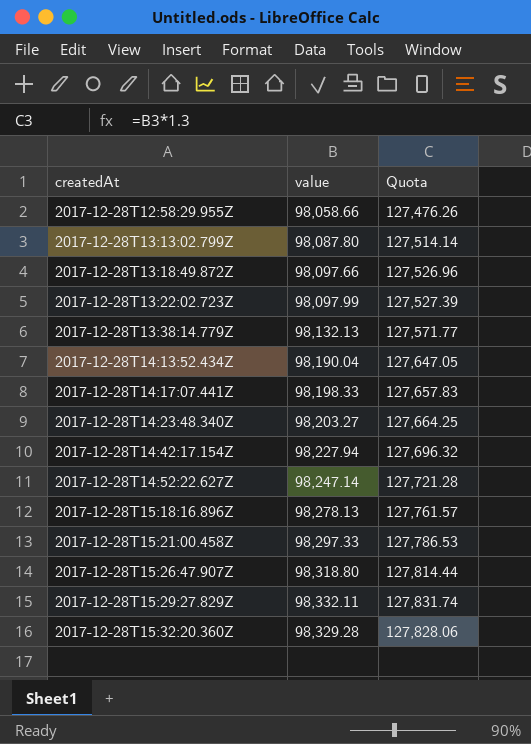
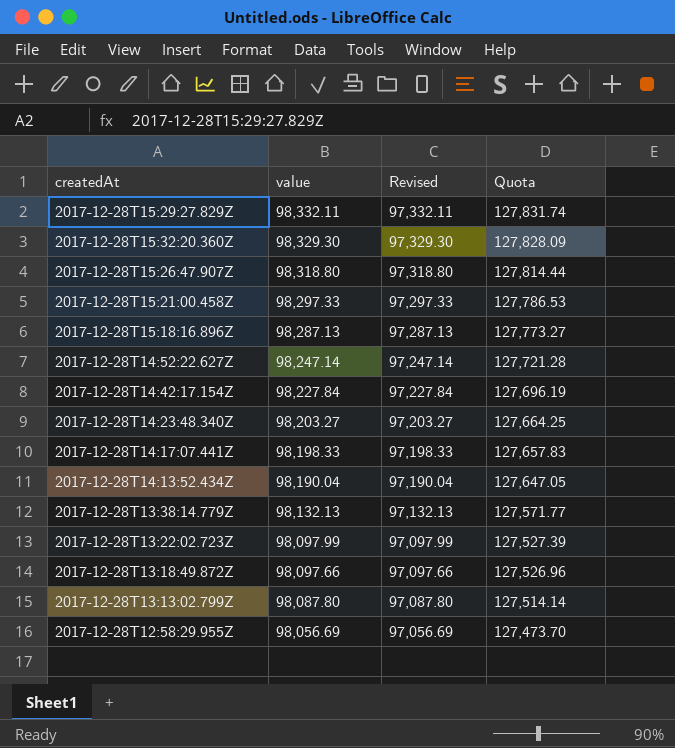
row order: createdAt ascending -> value descending
column Revised | formula: none -> [value] - 1000
2017-12-28T15:32:20.360Z | value: 98,329.28 -> 98,329.30
2017-12-28T15:32:20.360Z | Quota: 127,828.06 -> 127,828.09
2017-12-28T15:18:16.896Z | value: 98,278.13 -> 98,287.13
2017-12-28T15:18:16.896Z | Quota: 127,761.57 -> 127,773.27
2017-12-28T14:42:17.154Z | value: 98,227.94 -> 98,227.84
2017-12-28T14:42:17.154Z | Quota: 127,696.32 -> 127,696.19
2017-12-28T12:58:29.955Z | value: 98,058.66 -> 98,056.69
2017-12-28T12:58:29.955Z | Quota: 127,476.26 -> 127,473.70

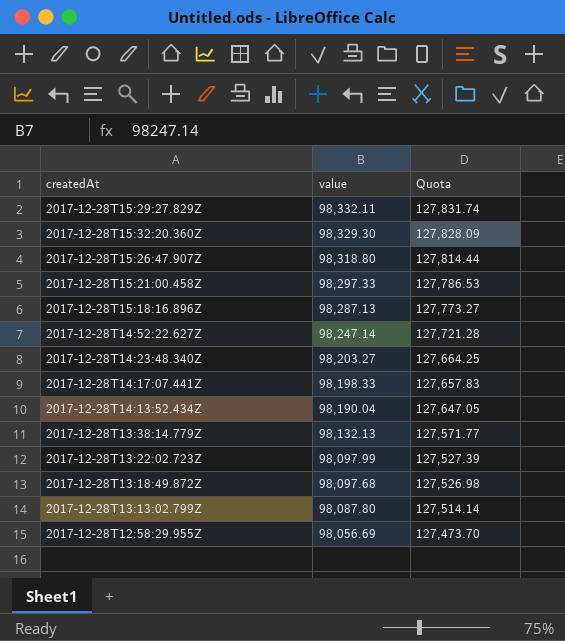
column Revised | formula: [value] - 1000 -> none
row 2017-12-28T14:42:17.154Z: 98,227.84 | 97,227.84 | 127,696.19 -> none
2017-12-28T13:18:49.872Z | value: 98,097.66 -> 98,097.68
2017-12-28T13:18:49.872Z | Quota: 127,526.96 -> 127,526.98

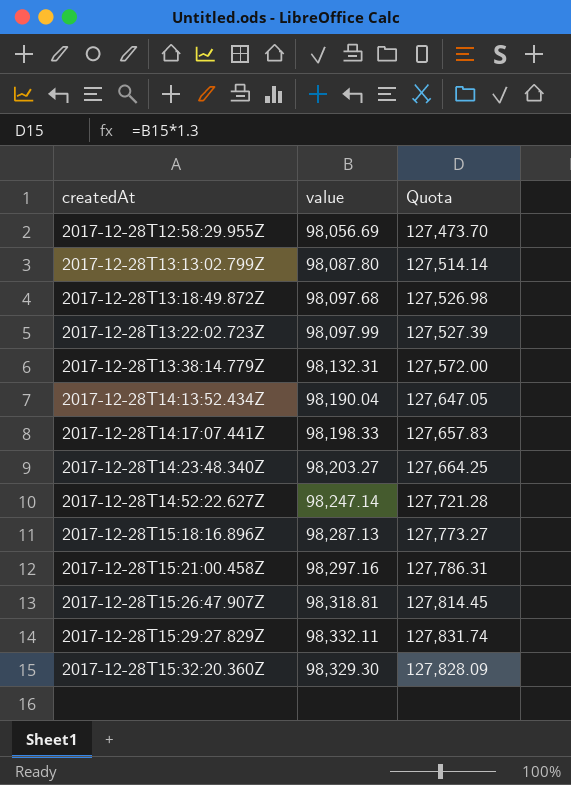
row order: value descending -> createdAt ascending
2017-12-28T13:38:14.779Z | value: 98,132.13 -> 98,132.31
2017-12-28T13:38:14.779Z | Quota: 127,571.77 -> 127,572.00
2017-12-28T15:21:00.458Z | value: 98,297.33 -> 98,297.16
2017-12-28T15:21:00.458Z | Quota: 127,786.53 -> 127,786.31
2017-12-28T15:26:47.907Z | value: 98,318.80 -> 98,318.81
2017-12-28T15:26:47.907Z | Quota: 127,814.44 -> 127,814.45

